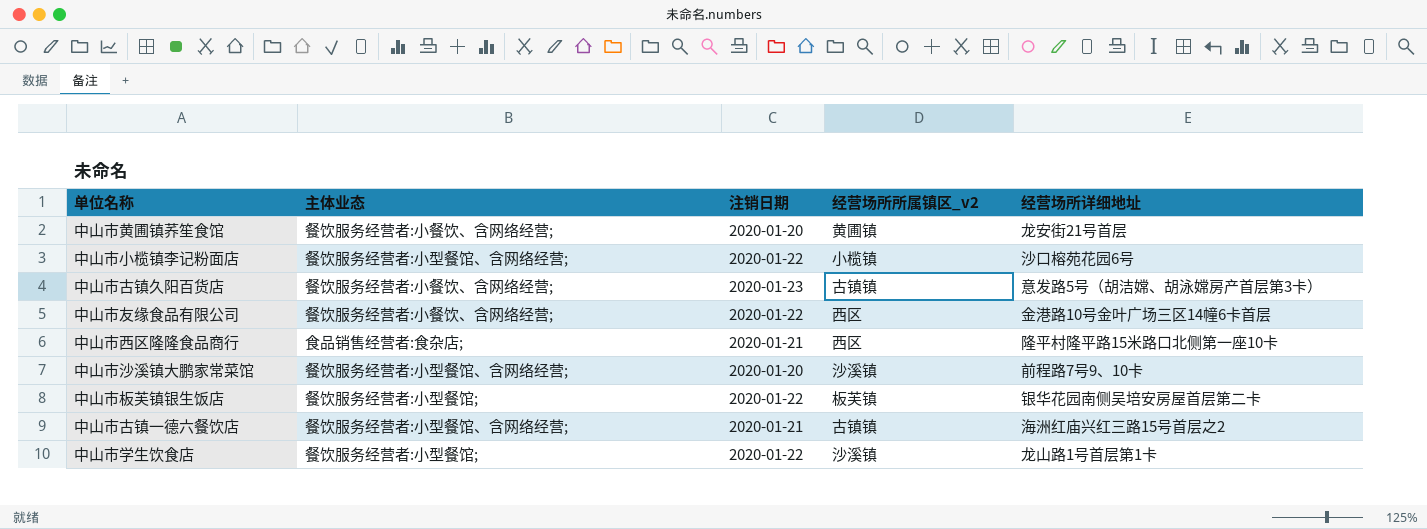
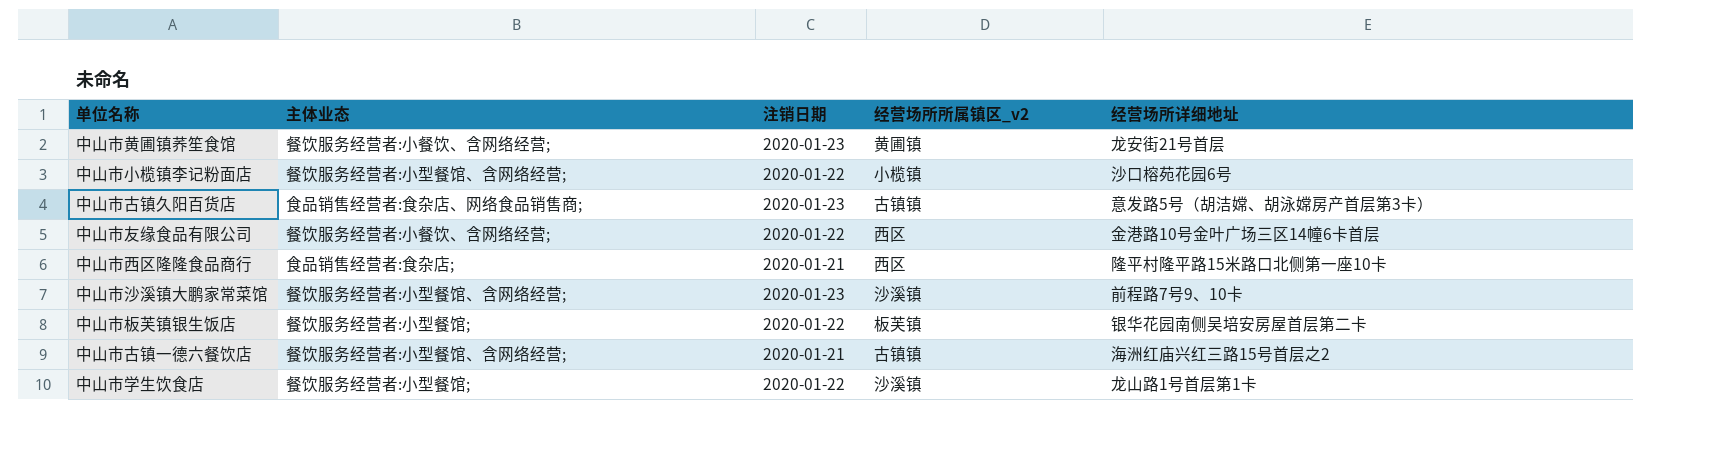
中山市黄圃镇荞笙食馆 | 注销日期: 2020-01-20 -> 2020-01-23
中山市古镇久阳百货店 | 主体业态: 餐饮服务经营者:小餐饮、含网络经营; -> 食品销售经营者:食杂店、网络食品销售商;
中山市沙溪镇大鹏家常菜馆 | 注销日期: 2020-01-20 -> 2020-01-23

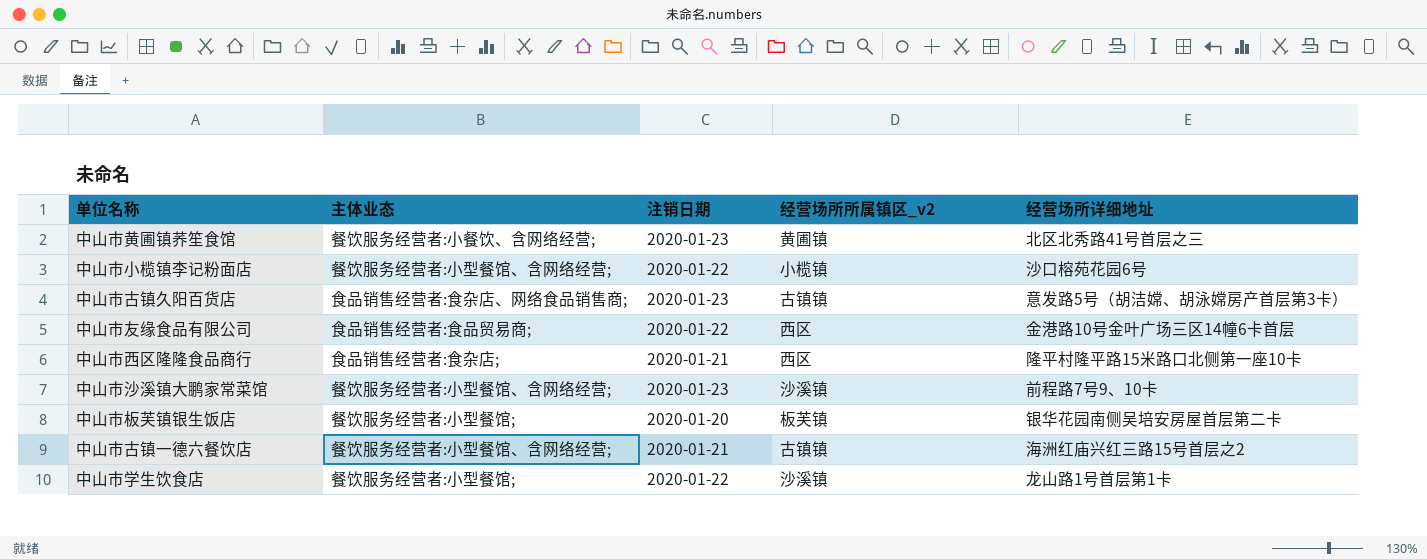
中山市黄圃镇荞笙食馆 | 经营场所详细地址: 龙安街21号首层 -> 北区北秀路41号首层之三
中山市友缘食品有限公司 | 主体业态: 餐饮服务经营者:小餐饮、含网络经营; -> 食品销售经营者:食品贸易商;
中山市板芙镇银生饭店 | 注销日期: 2020-01-22 -> 2020-01-20

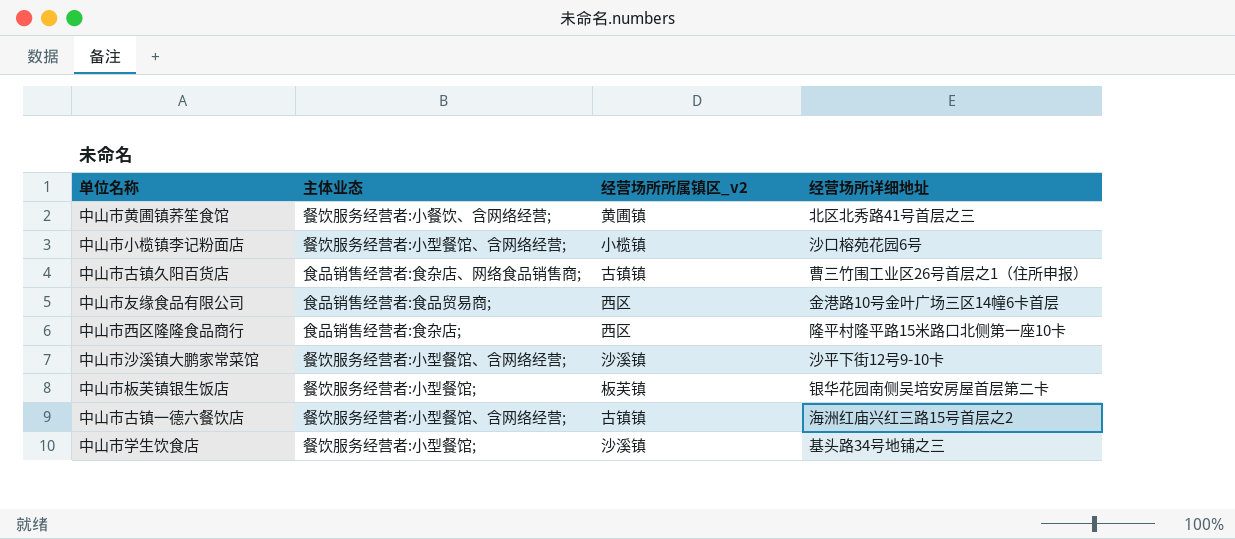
column 注销日期 | position: 3 -> none
中山市古镇久阳百货店 | 经营场所详细地址: 意发路5号（胡洁嫦、胡泳嫦房产首层第3卡） -> 曹三竹围工业区26号首层之1（住所申报）
中山市沙溪镇大鹏家常菜馆 | 经营场所详细地址: 前程路7号9、10卡 -> 沙平下街12号9-10卡
中山市学生饮食店 | 经营场所详细地址: 龙山路1号首层第1卡 -> 基头路34号地铺之三

